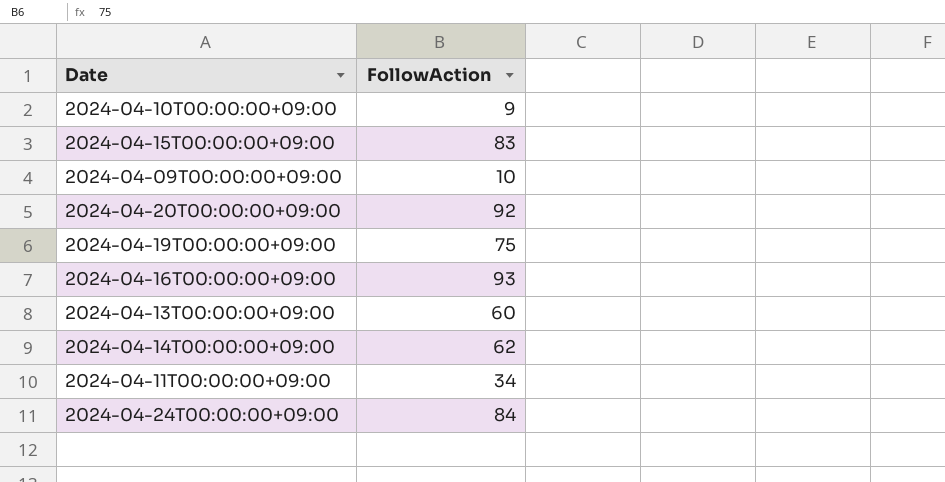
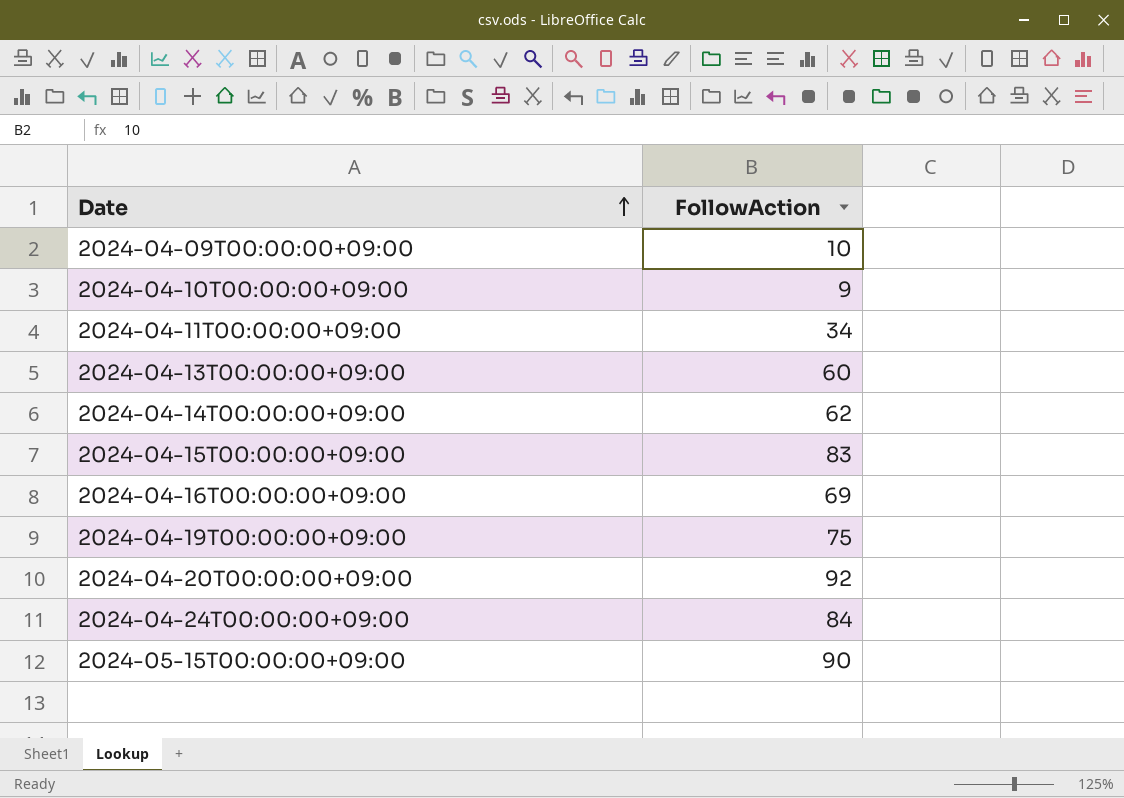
row order: none -> Date ascending
2024-04-16T00:00:00+09:00 | FollowAction: 93 -> 69
row 2024-05-15T00:00:00+09:00: none -> 90

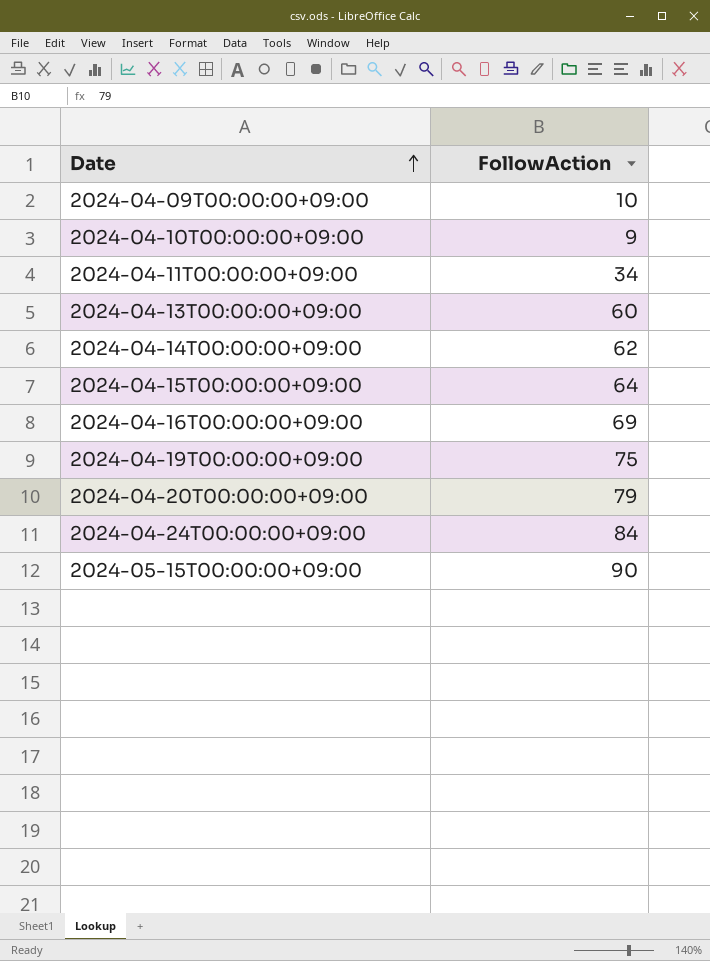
2024-04-15T00:00:00+09:00 | FollowAction: 83 -> 64
2024-04-20T00:00:00+09:00 | FollowAction: 92 -> 79

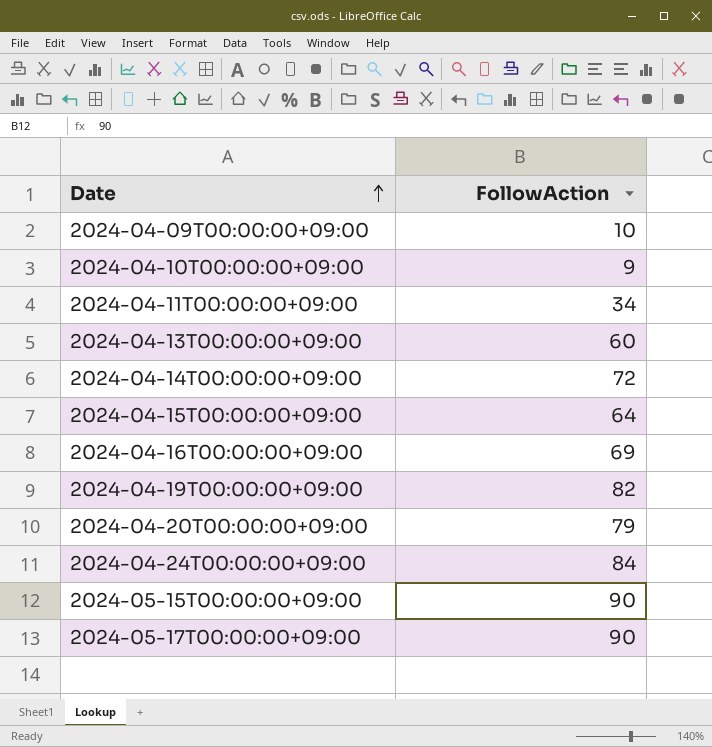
2024-04-14T00:00:00+09:00 | FollowAction: 62 -> 72
2024-04-19T00:00:00+09:00 | FollowAction: 75 -> 82
row 2024-05-17T00:00:00+09:00: none -> 90

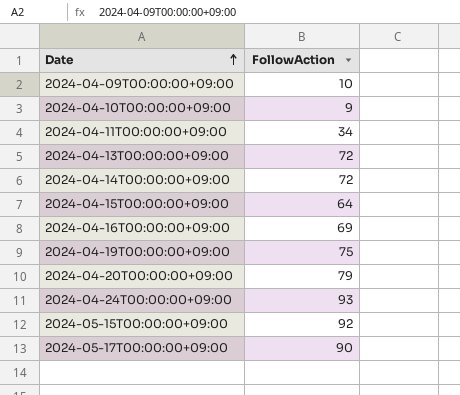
2024-04-13T00:00:00+09:00 | FollowAction: 60 -> 72
2024-04-19T00:00:00+09:00 | FollowAction: 82 -> 75
2024-04-24T00:00:00+09:00 | FollowAction: 84 -> 93
2024-05-15T00:00:00+09:00 | FollowAction: 90 -> 92

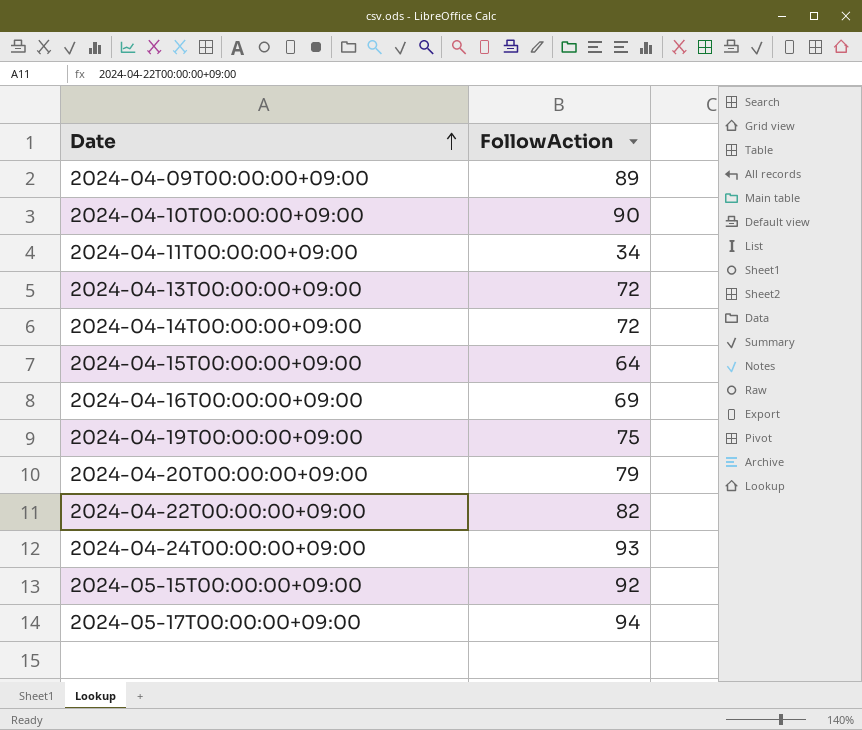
2024-04-09T00:00:00+09:00 | FollowAction: 10 -> 89
2024-04-10T00:00:00+09:00 | FollowAction: 9 -> 90
row 2024-04-22T00:00:00+09:00: none -> 82
2024-05-17T00:00:00+09:00 | FollowAction: 90 -> 94

